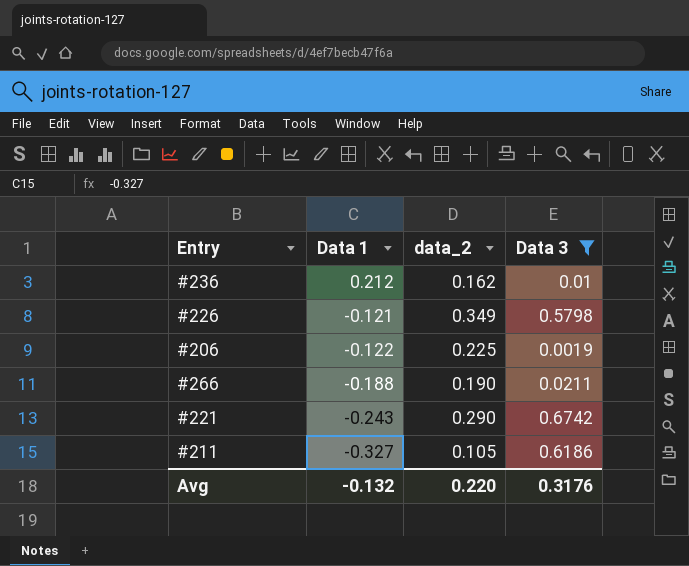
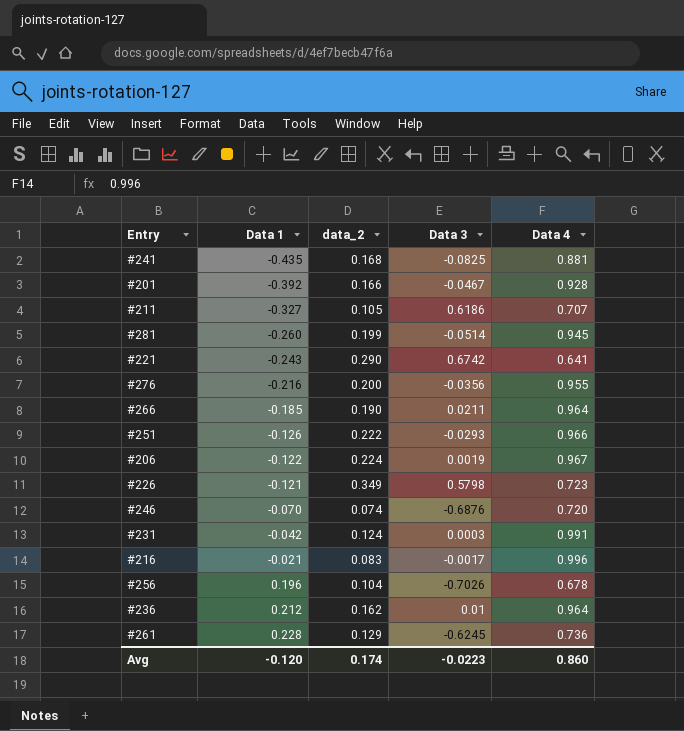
filter: Data 3 >= 0.0019 -> none
row order: Data 1 descending -> Data 1 ascending
column Data 4 | position: none -> 5
#266 | Data 1: -0.188 -> -0.185
#206 | data_2: 0.225 -> 0.224
Avg | Data 1: -0.132 -> -0.120
Avg | data_2: 0.220 -> 0.174
Avg | Data 3: 0.3176 -> -0.0223

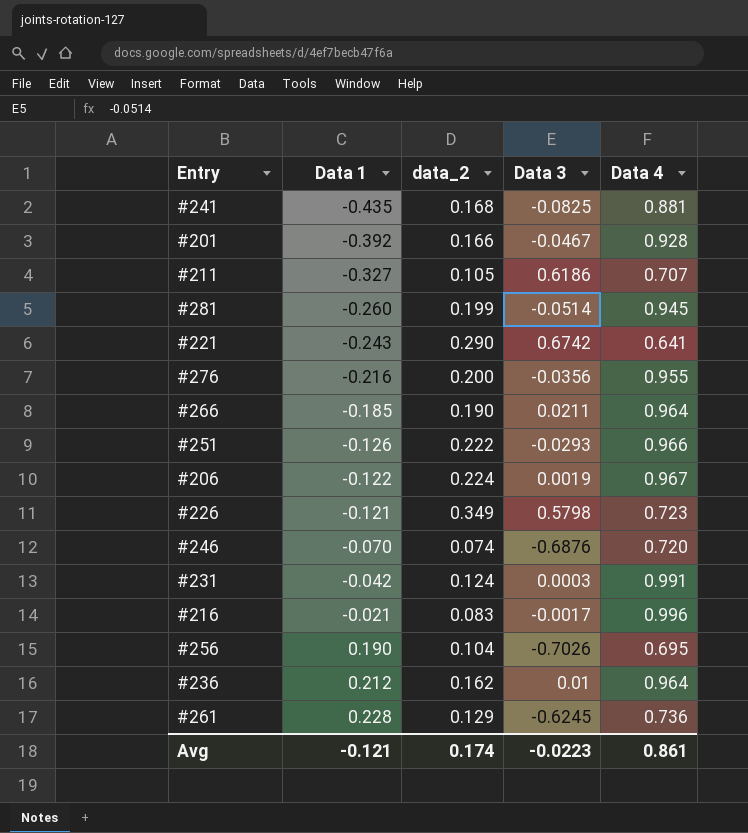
#256 | Data 1: 0.196 -> 0.190
#256 | Data 4: 0.678 -> 0.695
Avg | Data 1: -0.120 -> -0.121
Avg | Data 4: 0.860 -> 0.861

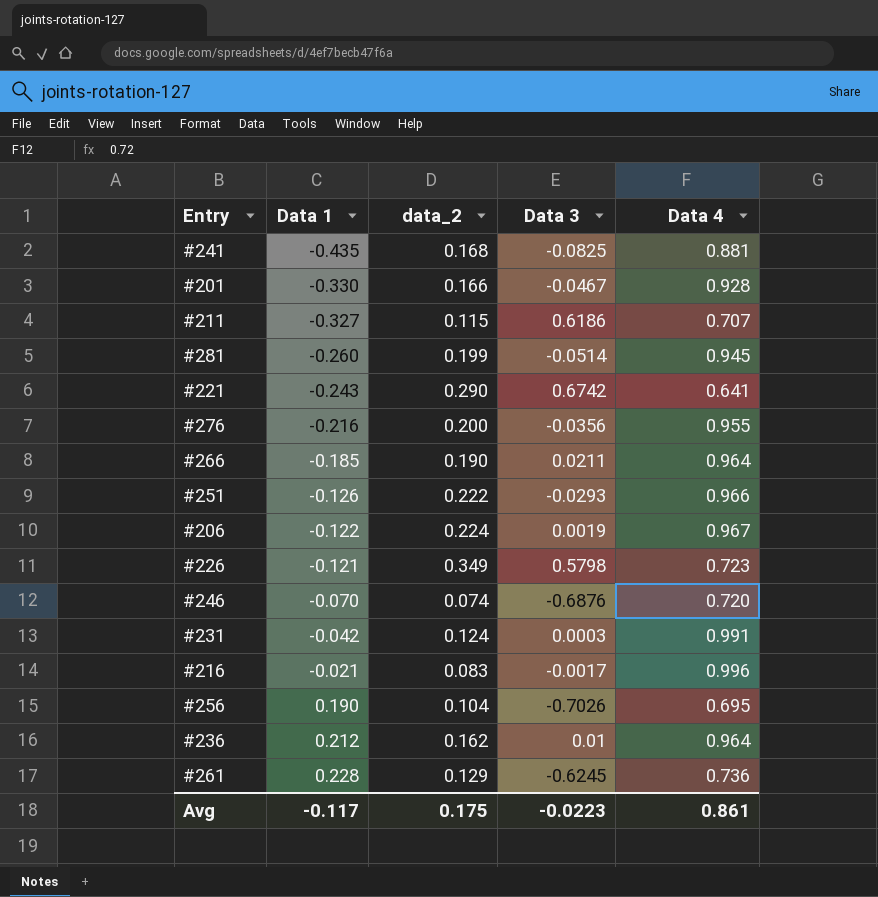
#201 | Data 1: -0.392 -> -0.330
#211 | data_2: 0.105 -> 0.115
Avg | Data 1: -0.121 -> -0.117
Avg | data_2: 0.174 -> 0.175

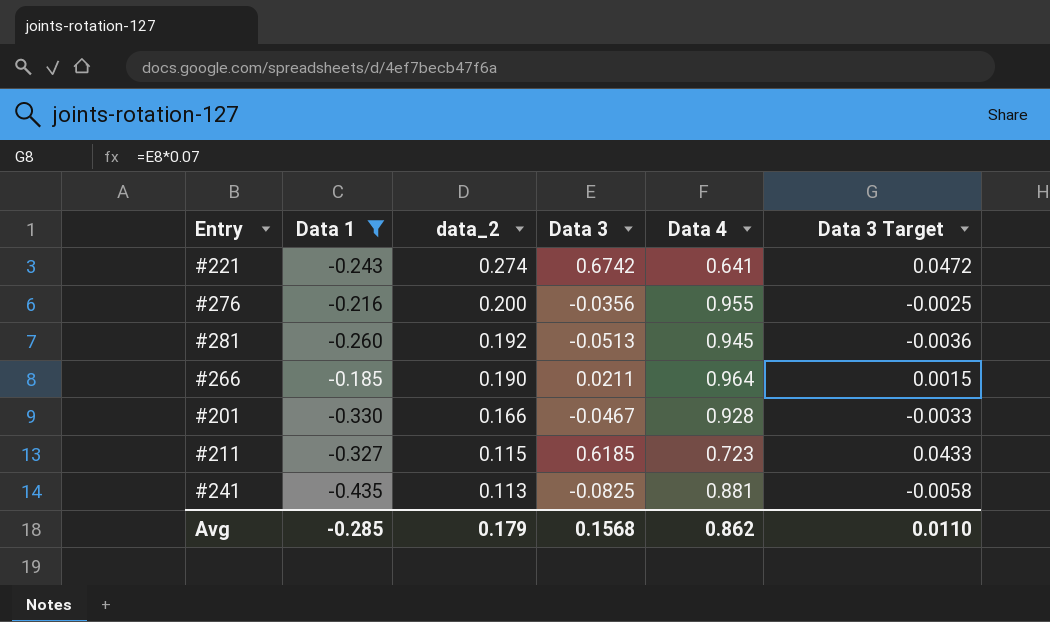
filter: none -> Data 1 <= -0.185
row order: Data 1 ascending -> data_2 descending
column Data 3 Target | formula: none -> [Data 3] * 0.07
#221 | data_2: 0.290 -> 0.274
#281 | data_2: 0.199 -> 0.192
#281 | Data 3: -0.0514 -> -0.0513
#211 | Data 3: 0.6186 -> 0.6185
#211 | Data 4: 0.707 -> 0.723
#241 | data_2: 0.168 -> 0.113
Avg | Data 1: -0.117 -> -0.285
Avg | data_2: 0.175 -> 0.179
Avg | Data 3: -0.0223 -> 0.1568
Avg | Data 4: 0.861 -> 0.862

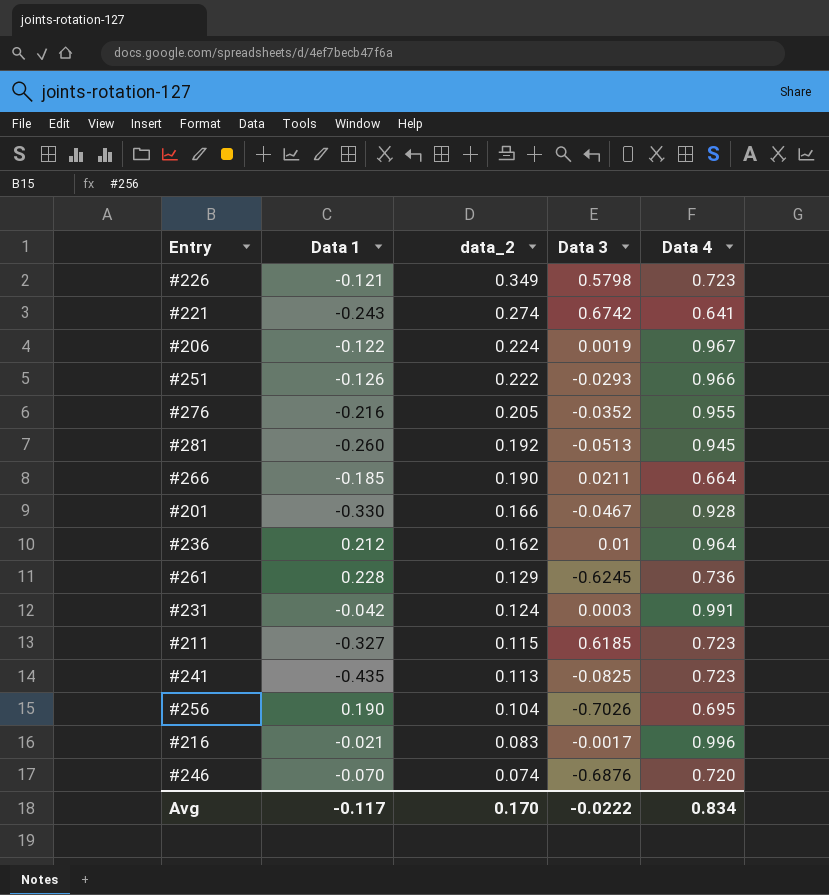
filter: Data 1 <= -0.185 -> none
column Data 3 Target | formula: [Data 3] * 0.07 -> none
#276 | data_2: 0.200 -> 0.205
#276 | Data 3: -0.0356 -> -0.0352
#266 | Data 4: 0.964 -> 0.664
#241 | Data 4: 0.881 -> 0.723
Avg | Data 1: -0.285 -> -0.117
Avg | data_2: 0.179 -> 0.170
Avg | Data 3: 0.1568 -> -0.0222
Avg | Data 4: 0.862 -> 0.834

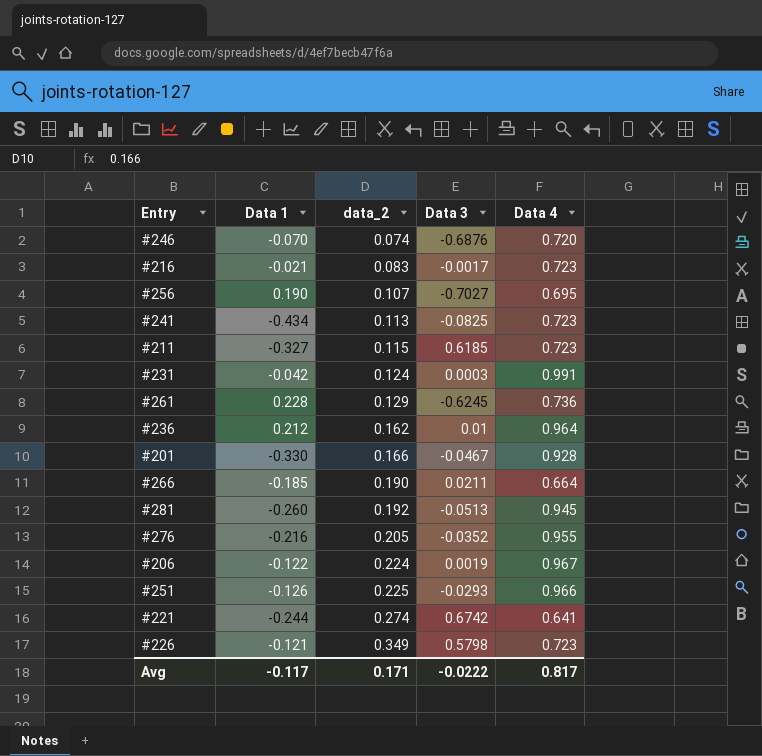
row order: data_2 descending -> data_2 ascending
#216 | Data 4: 0.996 -> 0.723
#256 | data_2: 0.104 -> 0.107
#256 | Data 3: -0.7026 -> -0.7027
#241 | Data 1: -0.435 -> -0.434
#251 | data_2: 0.222 -> 0.225
#221 | Data 1: -0.243 -> -0.244
Avg | data_2: 0.170 -> 0.171
Avg | Data 4: 0.834 -> 0.817

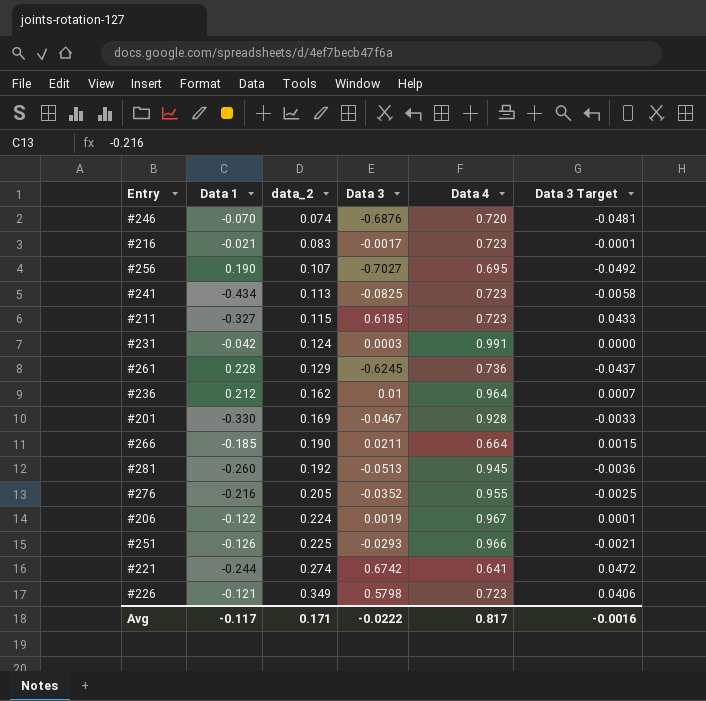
column Data 3 Target | formula: none -> [Data 3] * 0.07
#201 | data_2: 0.166 -> 0.169

